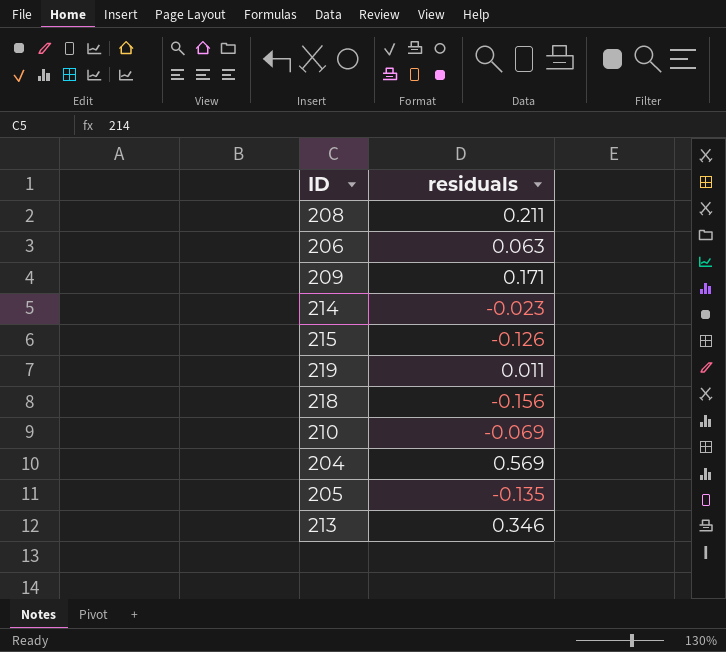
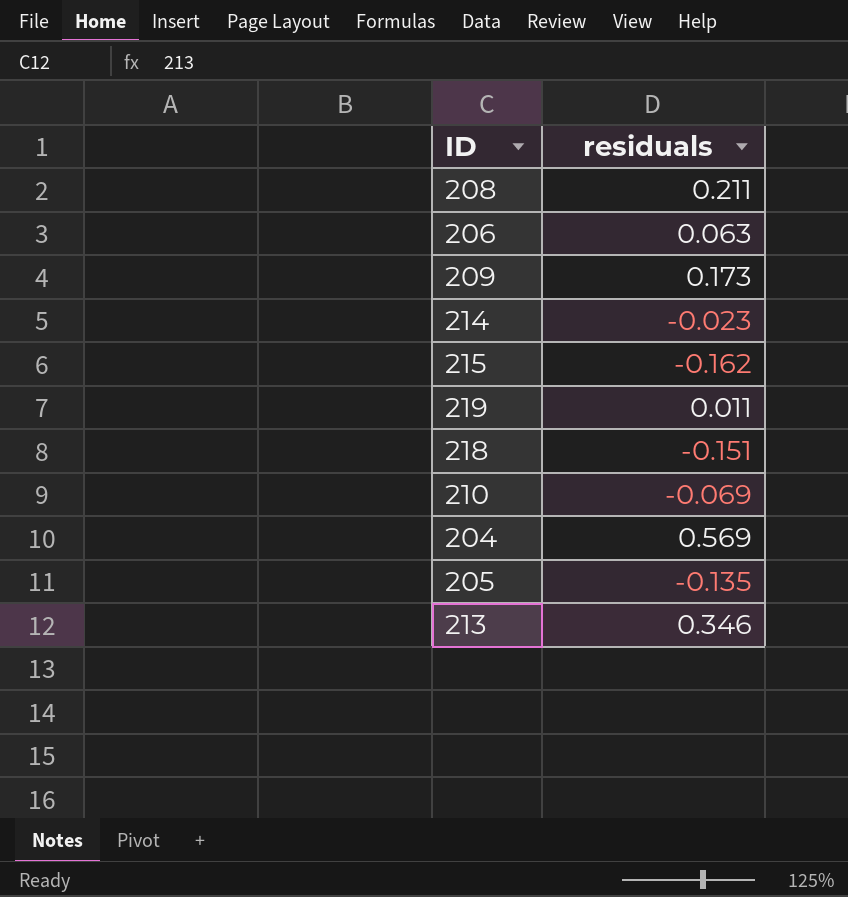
209 | residuals: 0.171 -> 0.173
215 | residuals: -0.126 -> -0.162
218 | residuals: -0.156 -> -0.151

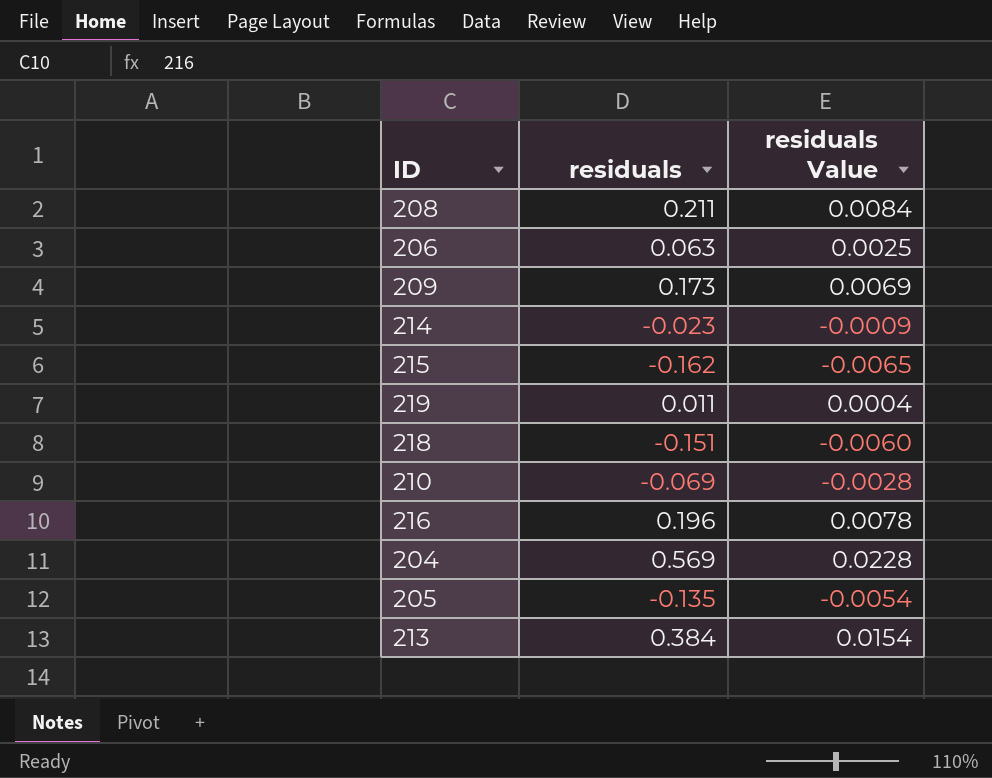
column residuals Value | formula: none -> [residuals] * 0.04
row 216: none -> 0.196 | 0.0078
213 | residuals: 0.346 -> 0.384

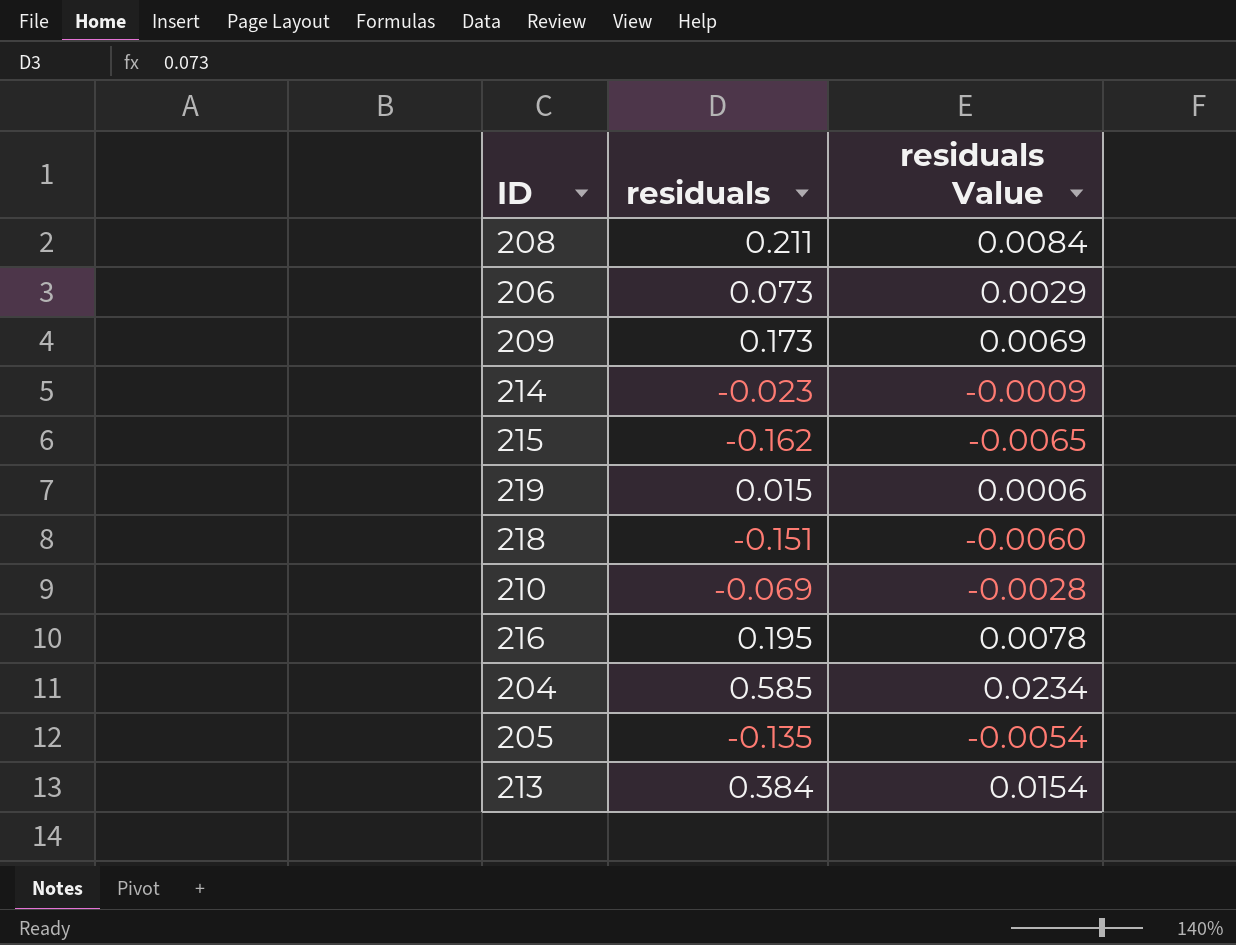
206 | residuals: 0.063 -> 0.073
206 | residuals Value: 0.0025 -> 0.0029
219 | residuals: 0.011 -> 0.015
219 | residuals Value: 0.0004 -> 0.0006
216 | residuals: 0.196 -> 0.195
204 | residuals: 0.569 -> 0.585
204 | residuals Value: 0.0228 -> 0.0234

